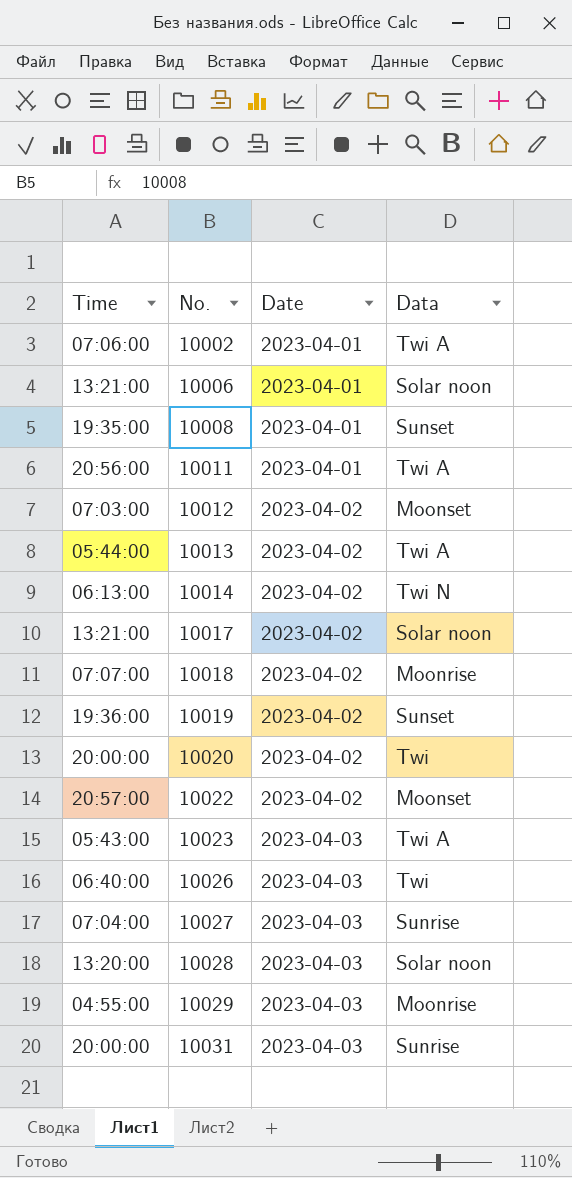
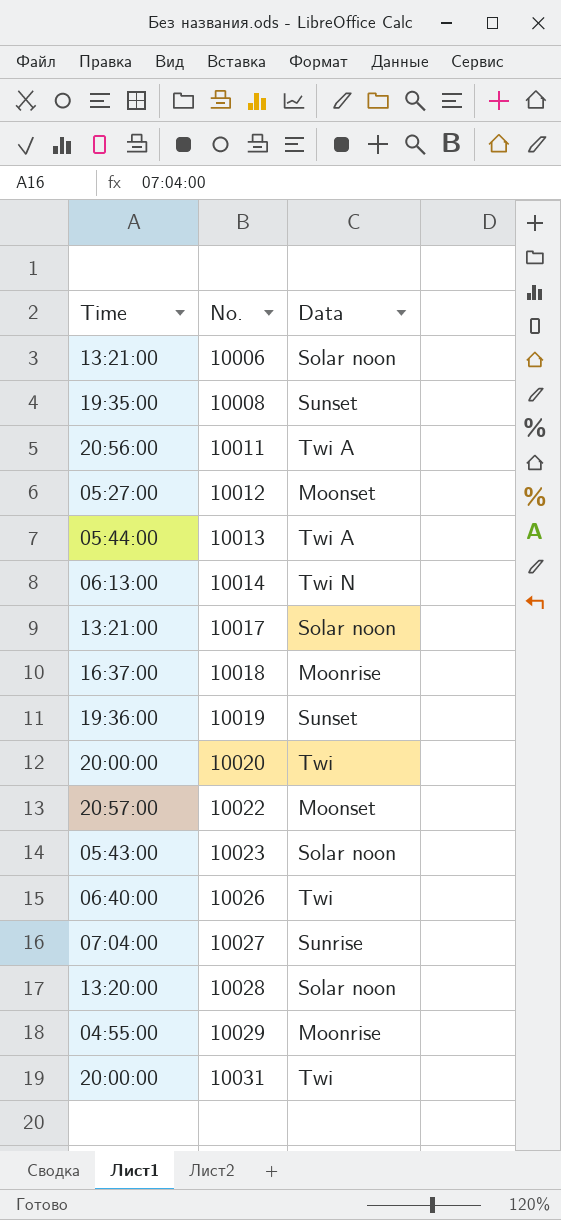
column Date | position: 3 -> none
row 10002: 07:06:00 | 2023-04-01 | Twi A -> none
10012 | Time: 07:03:00 -> 05:27:00
10018 | Time: 07:07:00 -> 16:37:00
10023 | Data: Twi A -> Solar noon
10031 | Data: Sunrise -> Twi

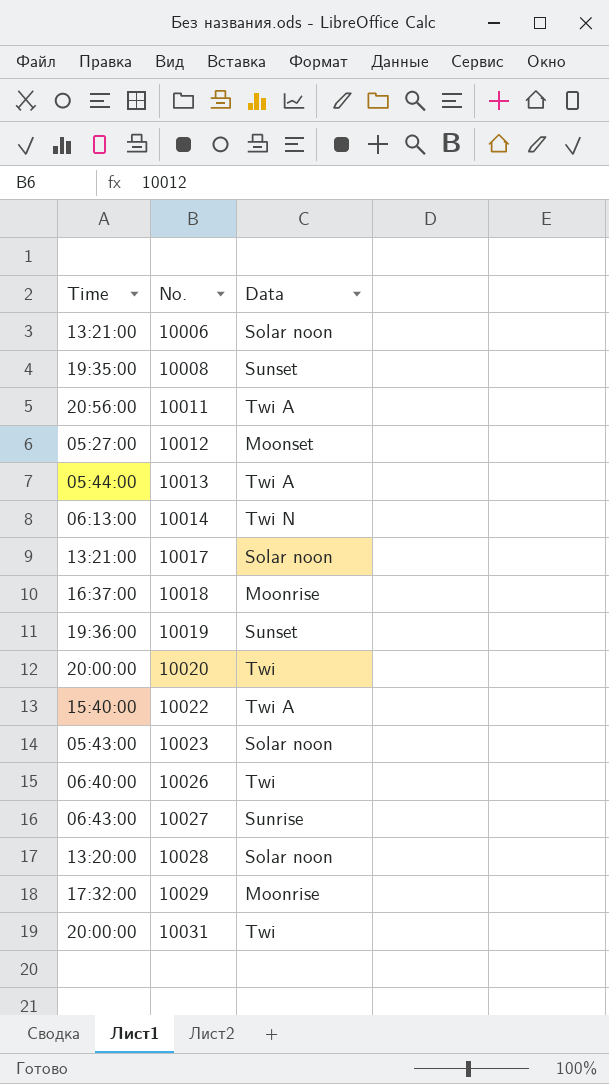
10022 | Time: 20:57:00 -> 15:40:00
10022 | Data: Moonset -> Twi A
10027 | Time: 07:04:00 -> 06:43:00
10029 | Time: 04:55:00 -> 17:32:00

